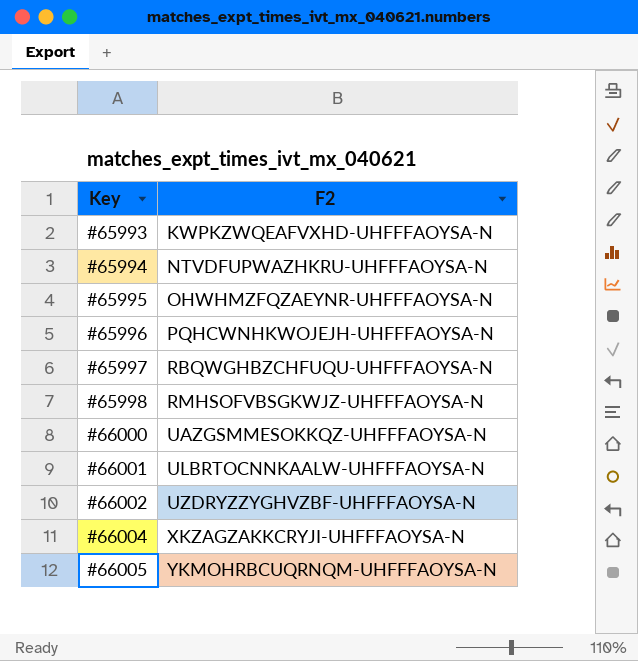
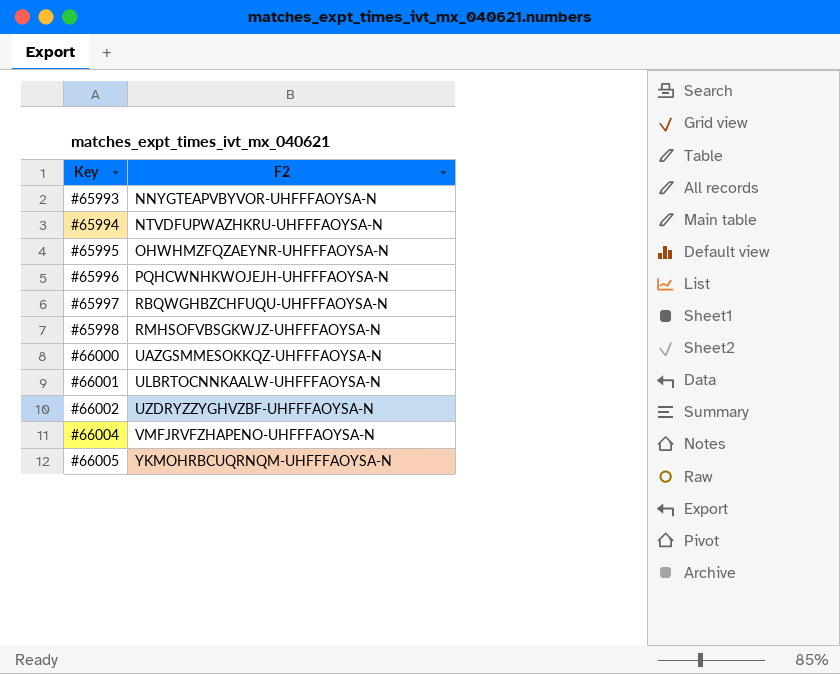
#65993 | F2: KWPKZWQEAFVXHD-UHFFFAOYSA-N -> NNYGTEAPVBYVOR-UHFFFAOYSA-N
#66004 | F2: XKZAGZAKKCRYJI-UHFFFAOYSA-N -> VMFJRVFZHAPENO-UHFFFAOYSA-N

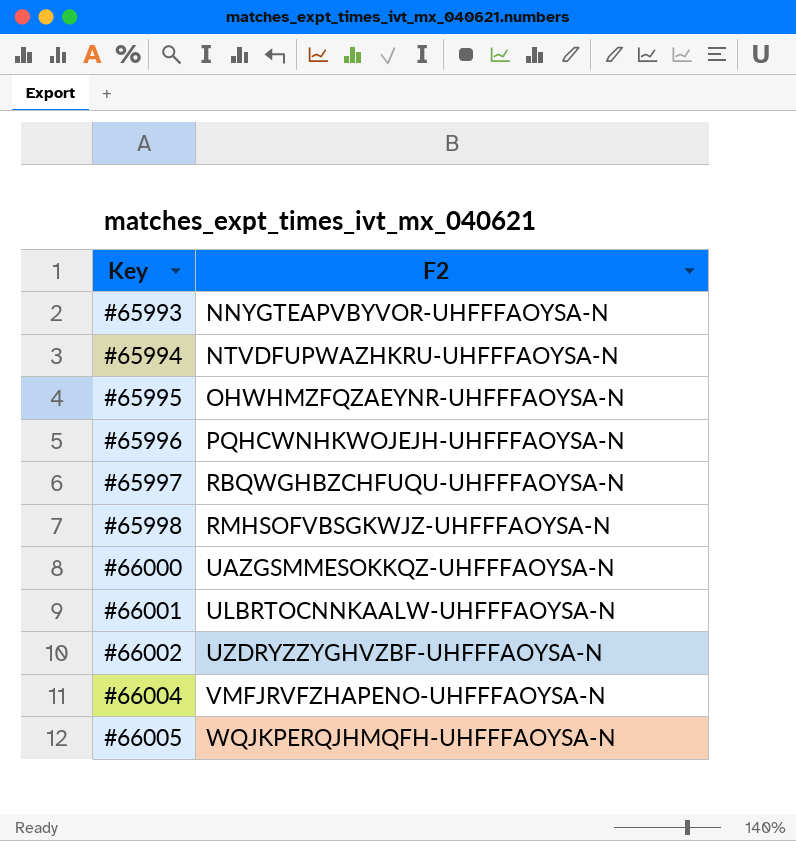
#66005 | F2: YKMOHRBCUQRNQM-UHFFFAOYSA-N -> WQJKPERQJHMQFH-UHFFFAOYSA-N

